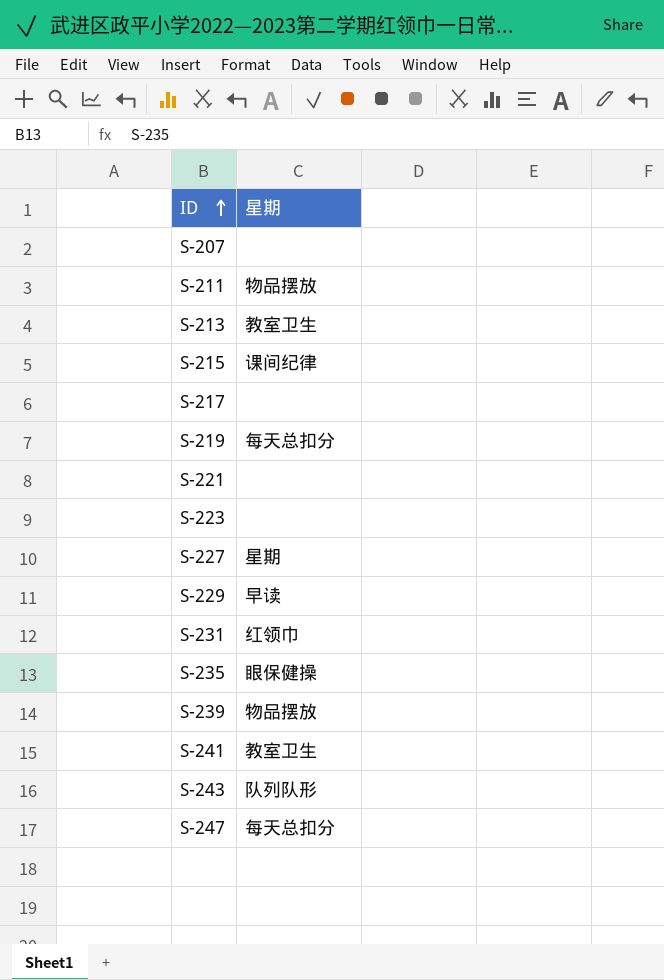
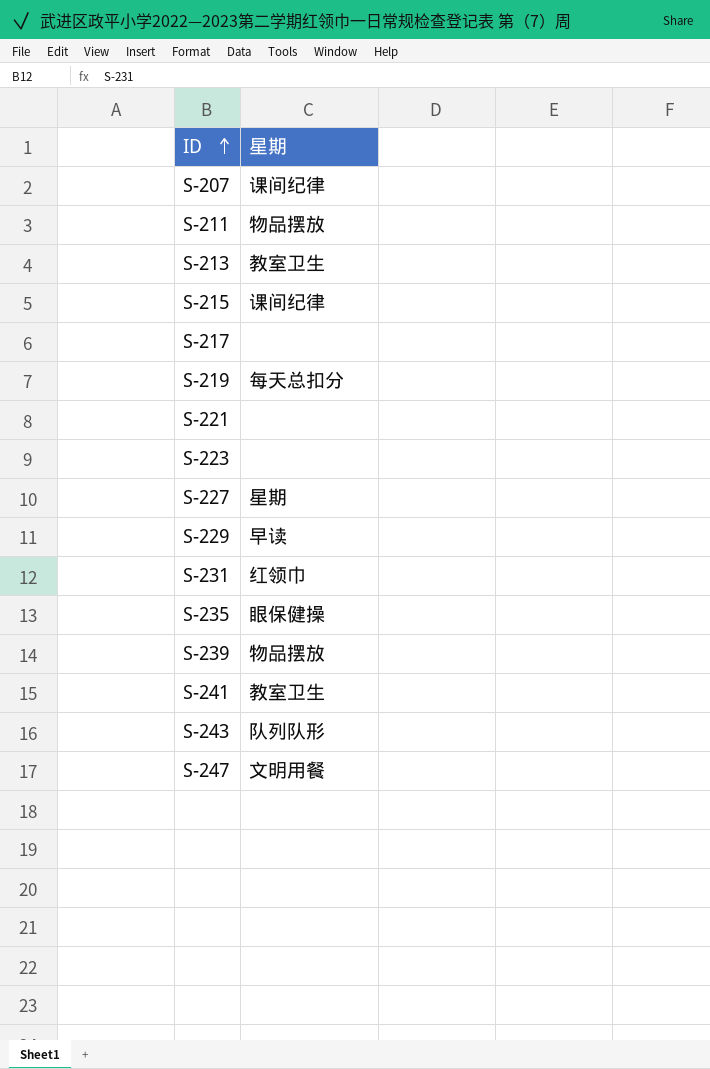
S-207 | 星期: none -> 课间纪律
S-247 | 星期: 每天总扣分 -> 文明用餐

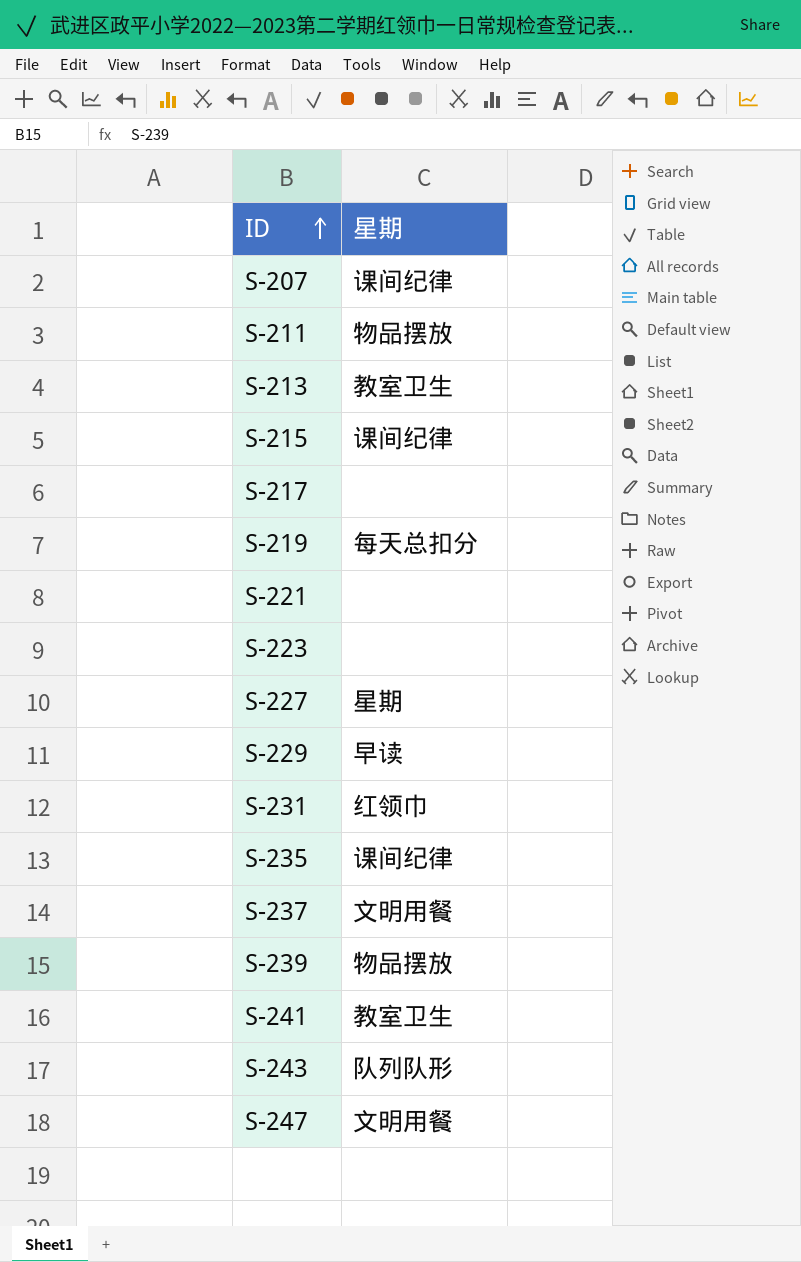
S-235 | 星期: 眼保健操 -> 课间纪律
row S-237: none -> 文明用餐

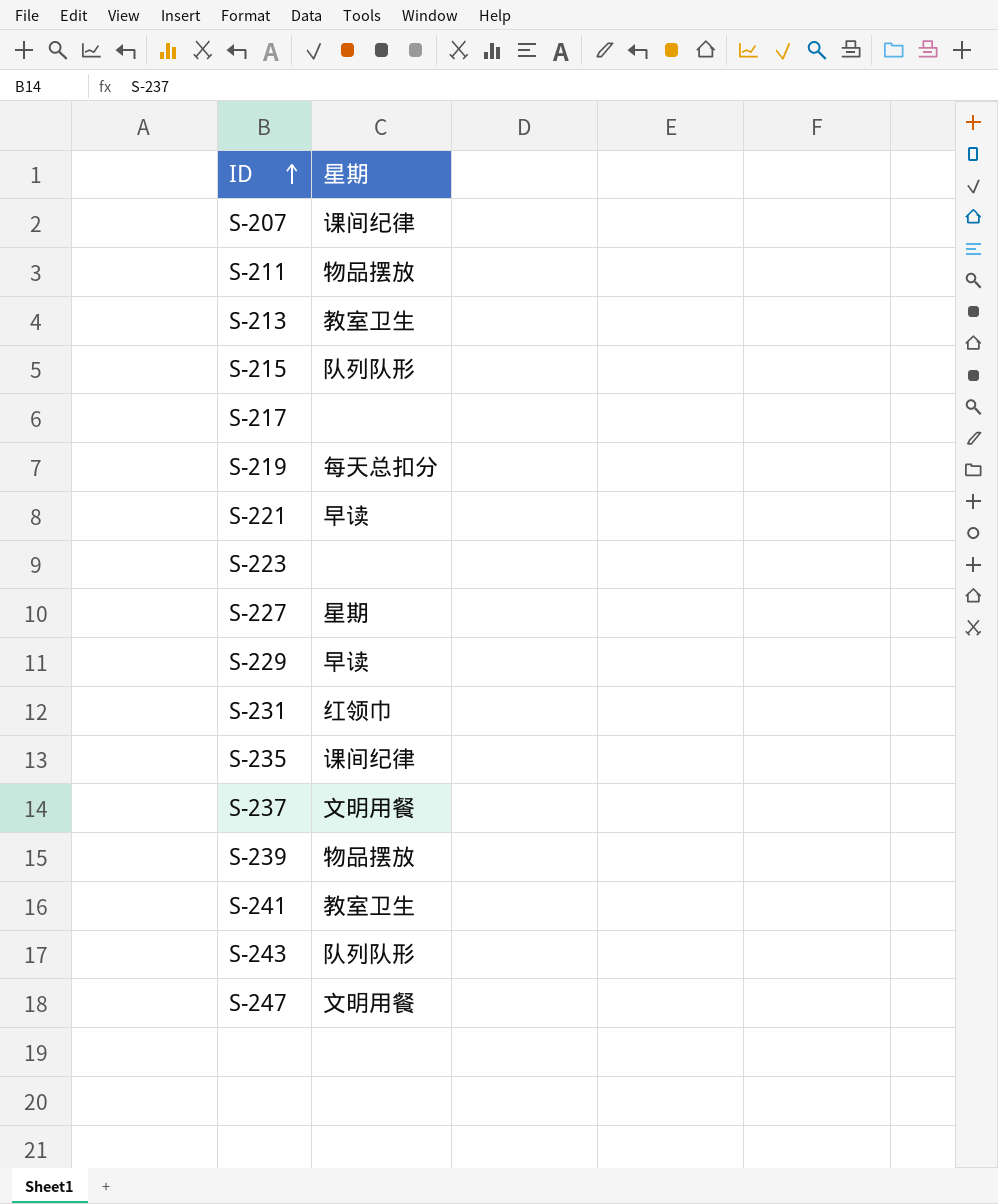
S-215 | 星期: 课间纪律 -> 队列队形
S-221 | 星期: none -> 早读

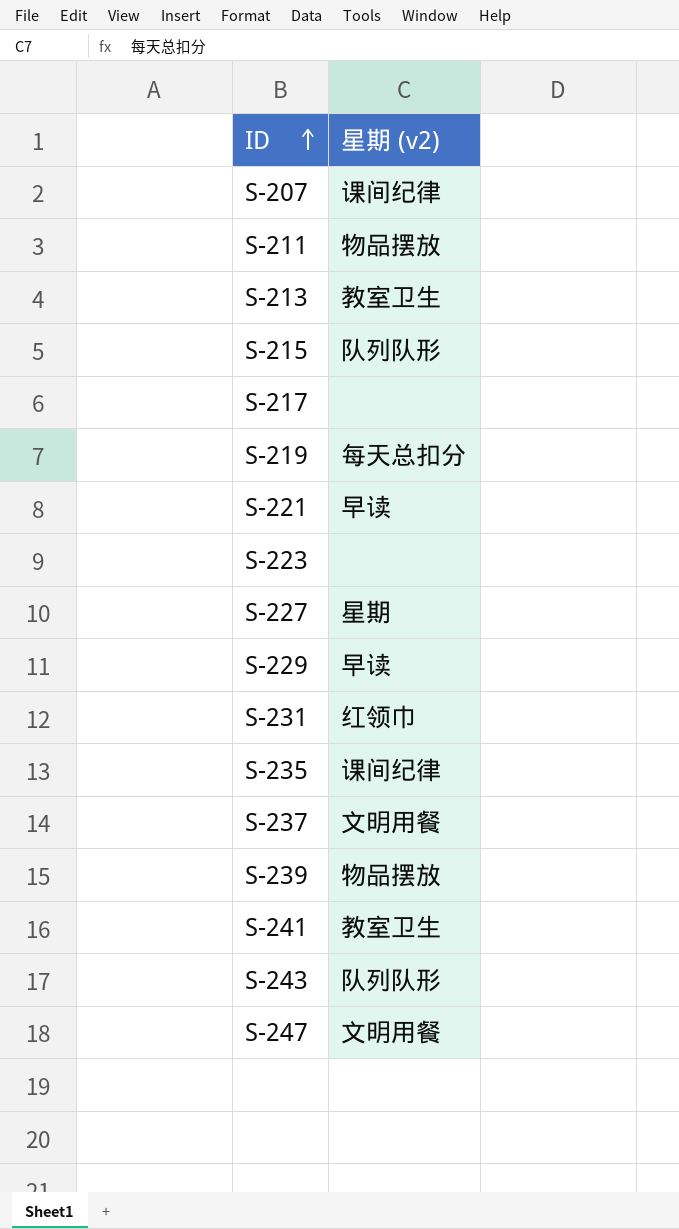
column name: 星期 -> 星期 (v2)

